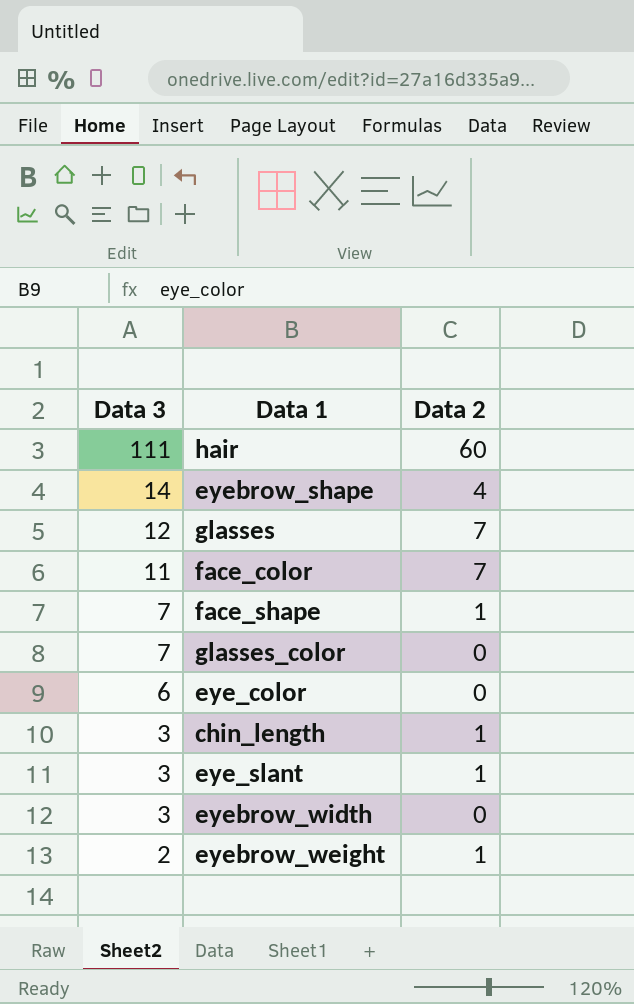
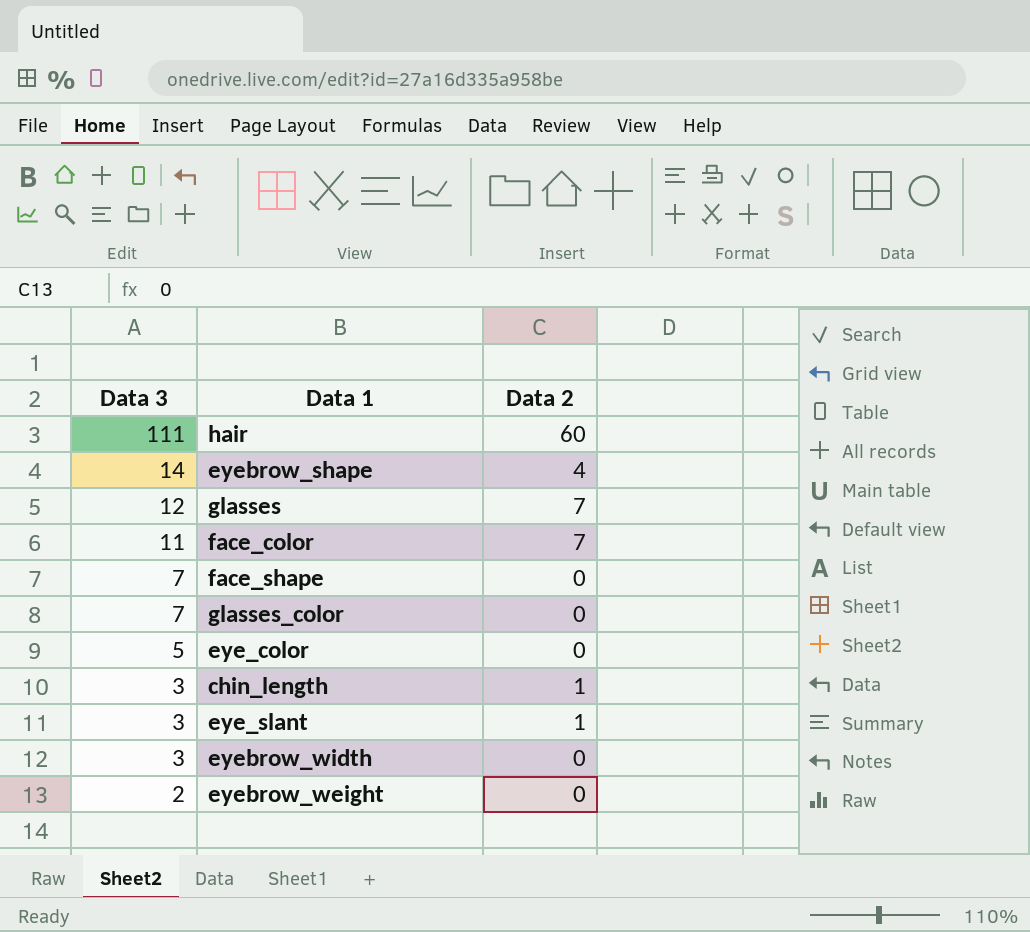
face_shape | Data 2: 1 -> 0
eye_color | Data 3: 6 -> 5
eyebrow_weight | Data 2: 1 -> 0

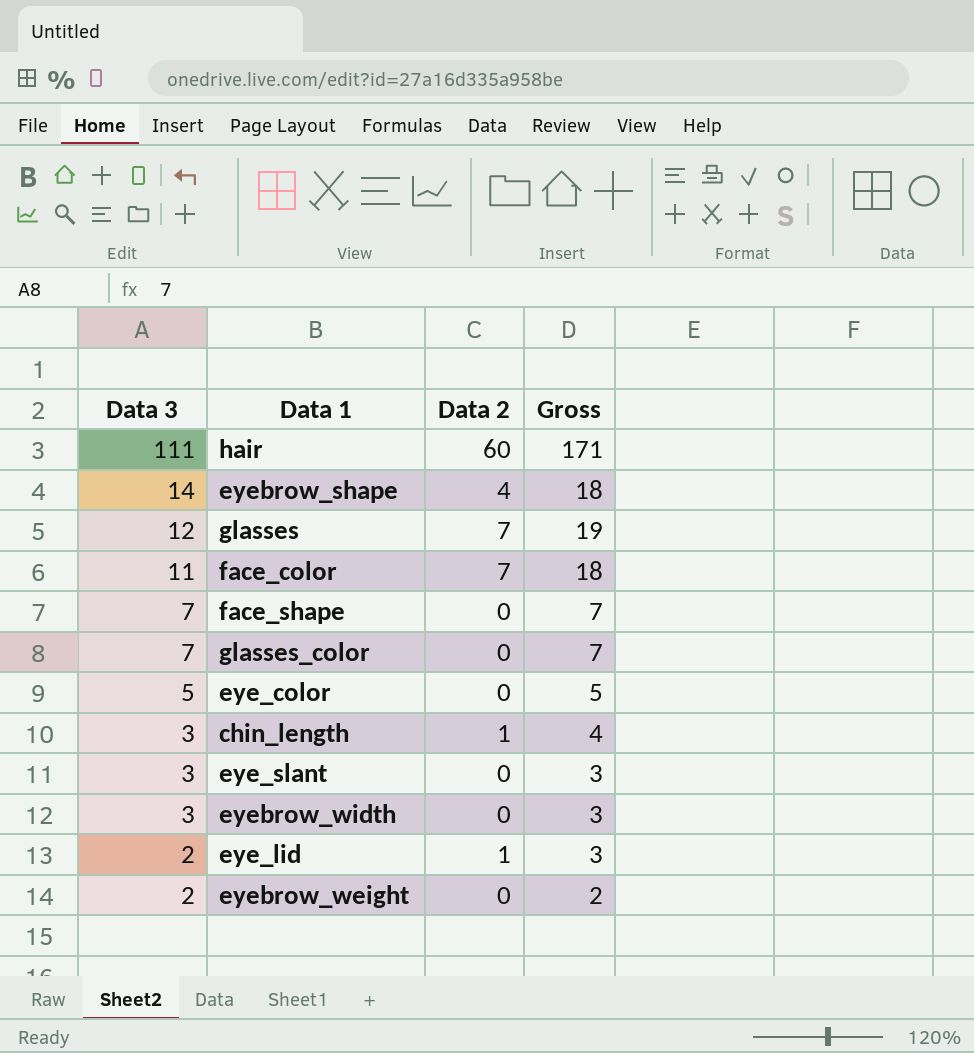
column Gross | formula: none -> [Data 3] + [Data 2]
eye_slant | Data 2: 1 -> 0
row eye_lid: none -> 2 | 1 | 3

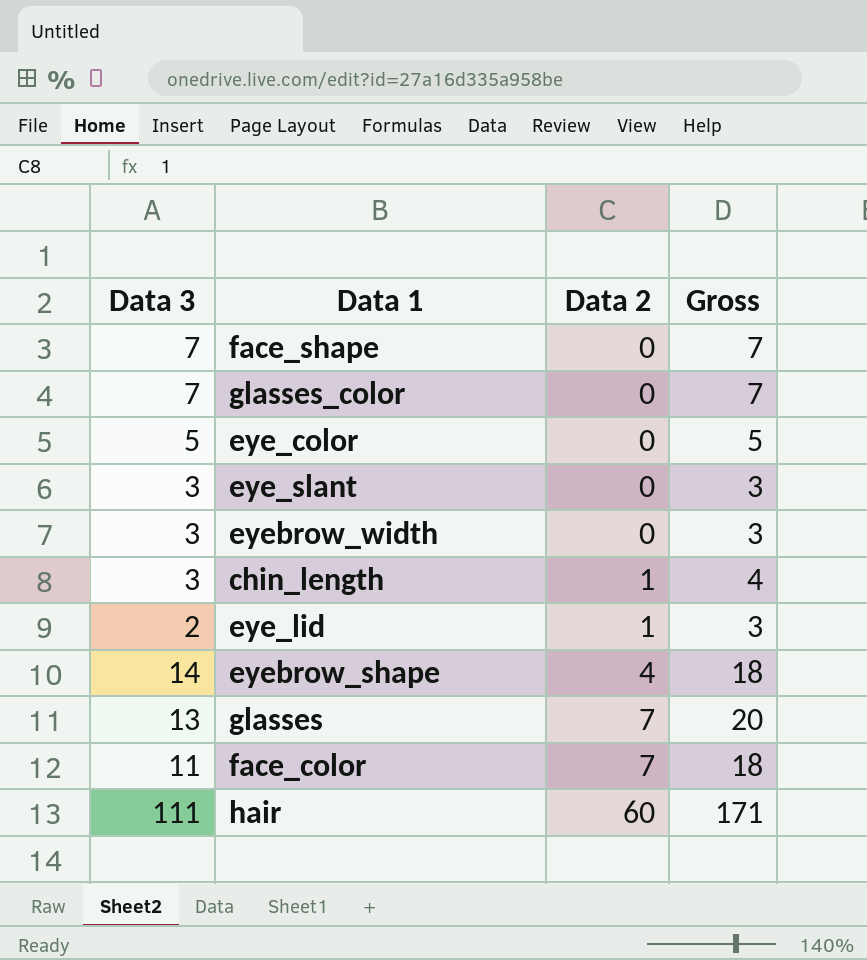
row order: Data 3 descending -> Data 2 ascending
row eyebrow_weight: 2 | 0 | 2 -> none
glasses | Data 3: 12 -> 13
glasses | Gross: 19 -> 20

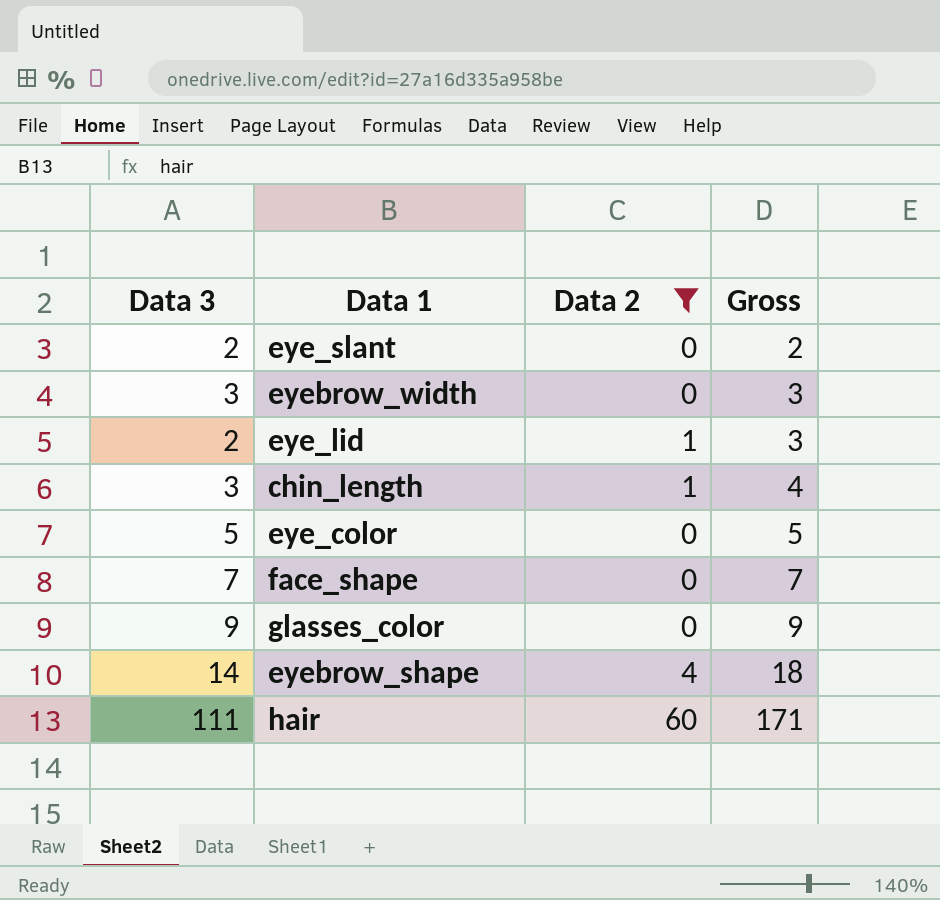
filter: none -> Data 2 != 7
row order: Data 2 ascending -> Gross ascending
eye_slant | Data 3: 3 -> 2
eye_slant | Gross: 3 -> 2
glasses_color | Data 3: 7 -> 9
glasses_color | Gross: 7 -> 9

